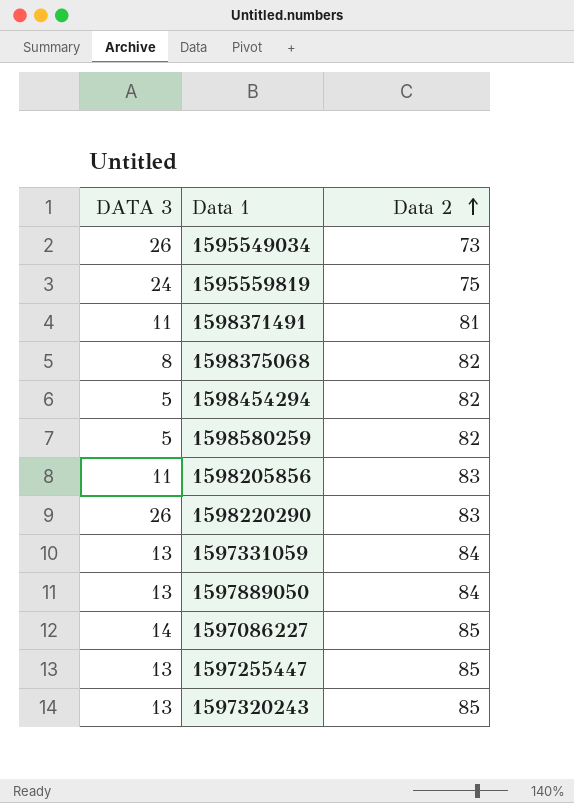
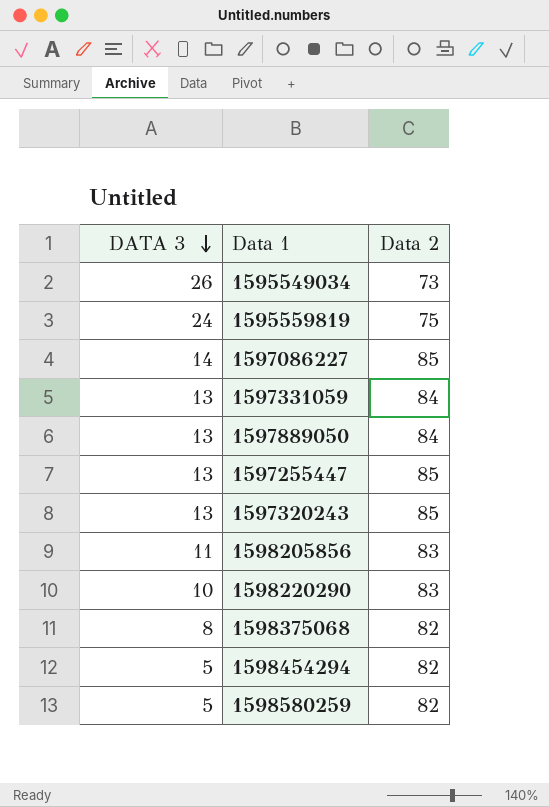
row order: Data 2 ascending -> DATA 3 descending
row 1598371491: 11 | 81 -> none
1598220290 | DATA 3: 26 -> 10

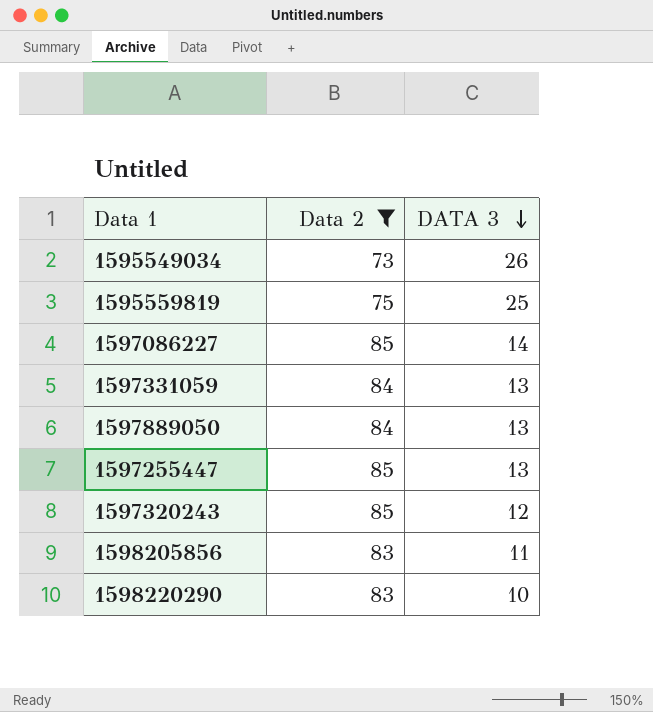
filter: none -> Data 2 != 82
column DATA 3 | position: 1 -> 3
1595559819 | DATA 3: 24 -> 25
1597320243 | DATA 3: 13 -> 12

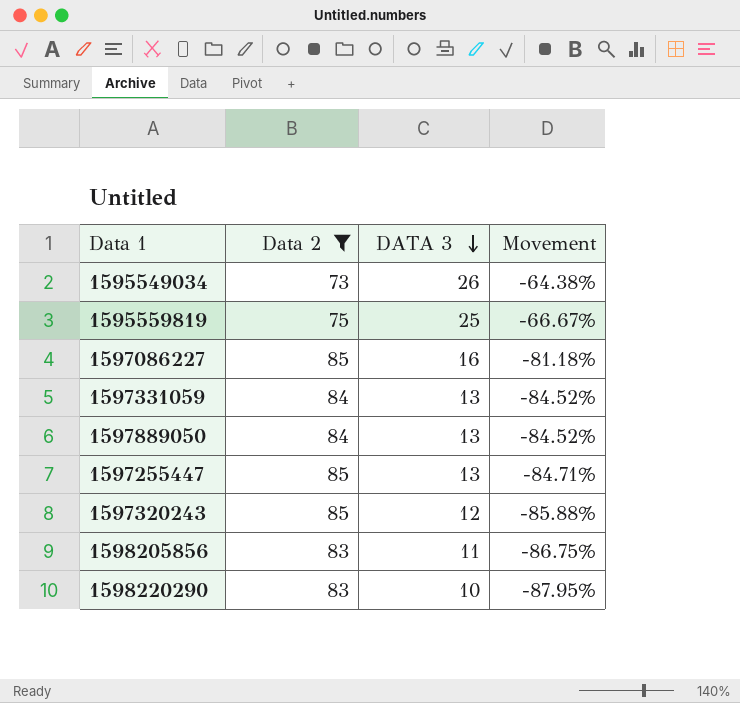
column Movement | formula: none -> ([DATA 3] - [Data 2]) / [Data 2]
1597086227 | DATA 3: 14 -> 16

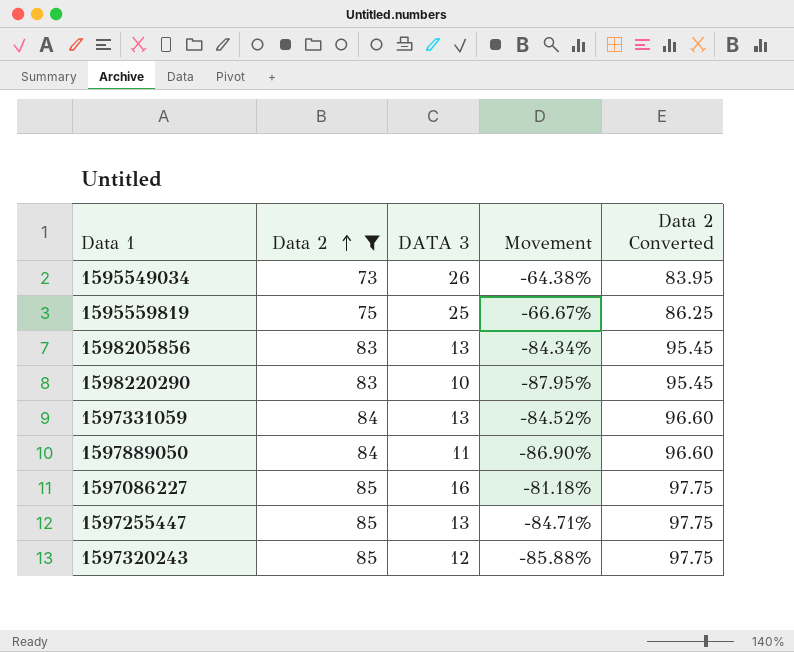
row order: DATA 3 descending -> Data 2 ascending
column Data 2 Converted | formula: none -> [Data 2] * 1.15
1598205856 | DATA 3: 11 -> 13
1598205856 | Movement: -86.75% -> -84.34%
1597889050 | DATA 3: 13 -> 11
1597889050 | Movement: -84.52% -> -86.90%

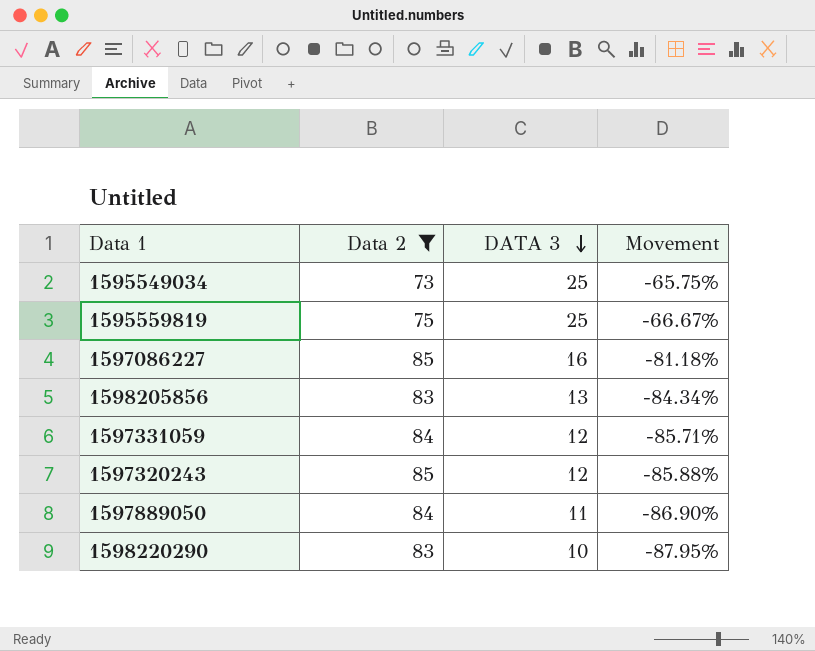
row order: Data 2 ascending -> DATA 3 descending
column Data 2 Converted | formula: [Data 2] * 1.15 -> none
row 1597255447: 85 | 13 | -84.71% | 97.75 -> none
1595549034 | DATA 3: 26 -> 25
1595549034 | Movement: -64.38% -> -65.75%
1597331059 | DATA 3: 13 -> 12
1597331059 | Movement: -84.52% -> -85.71%

